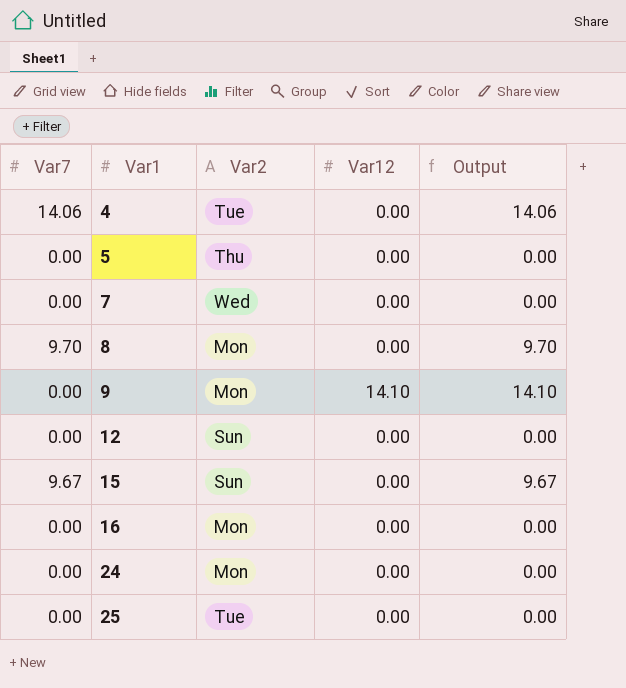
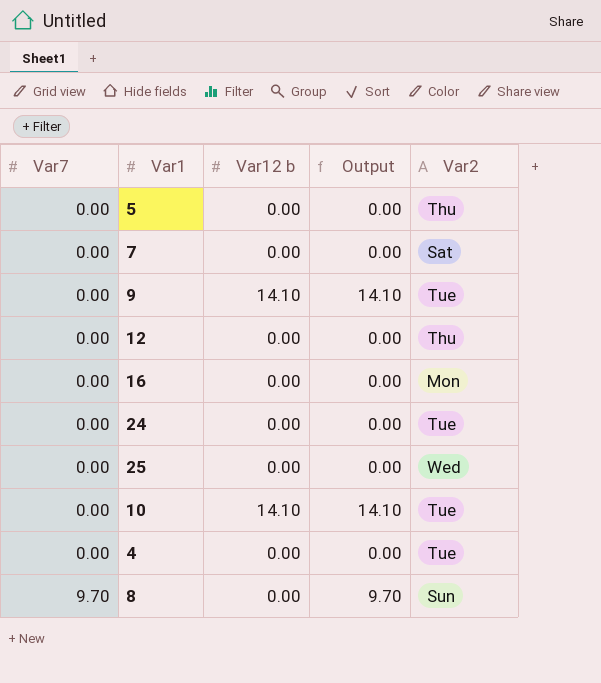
row order: Var1 ascending -> Var7 ascending
column name: Var12 -> Var12 b
column Var2 | position: 3 -> 5
row 15: 9.67 | Sun | 0.00 | 9.67 -> none
7 | Var2: Wed -> Sat
9 | Var2: Mon -> Tue
12 | Var2: Sun -> Thu
24 | Var2: Mon -> Tue
25 | Var2: Tue -> Wed
row 10: none -> 0.00 | 14.10 | 14.10 | Tue
4 | Var7: 14.06 -> 0.00
4 | Output: 14.06 -> 0.00
8 | Var2: Mon -> Sun

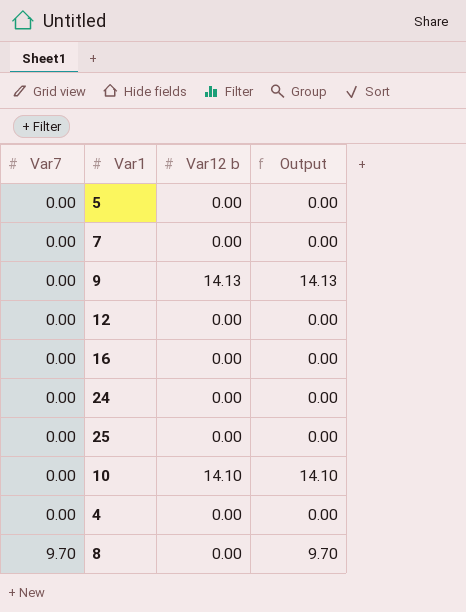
column Var2 | position: 5 -> none
9 | Var12 b: 14.10 -> 14.13
9 | Output: 14.10 -> 14.13

